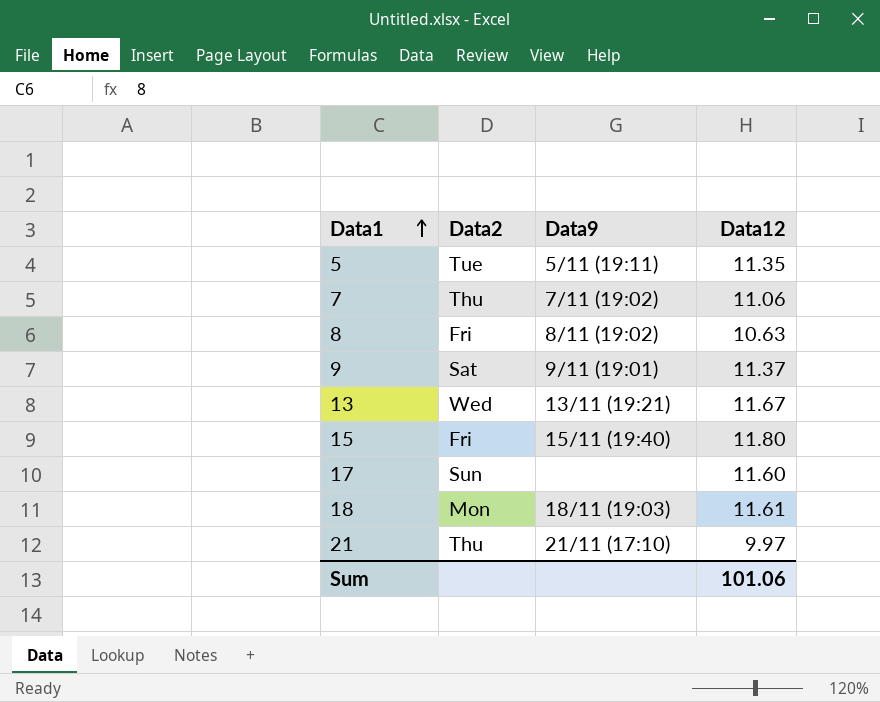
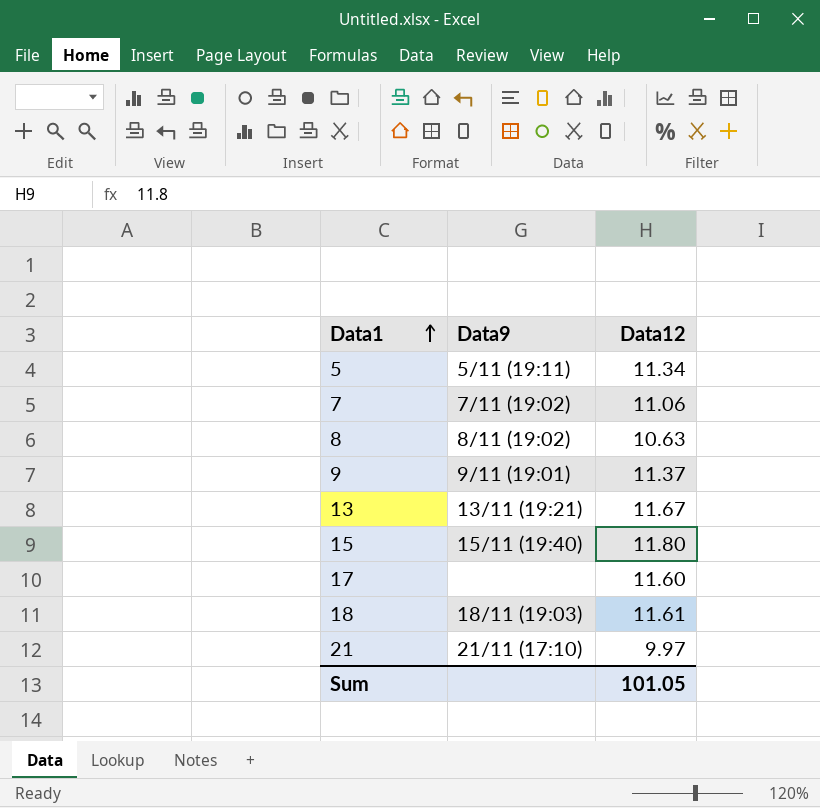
column Data2 | position: 2 -> none
5 | Data12: 11.35 -> 11.34
Sum | Data12: 101.06 -> 101.05

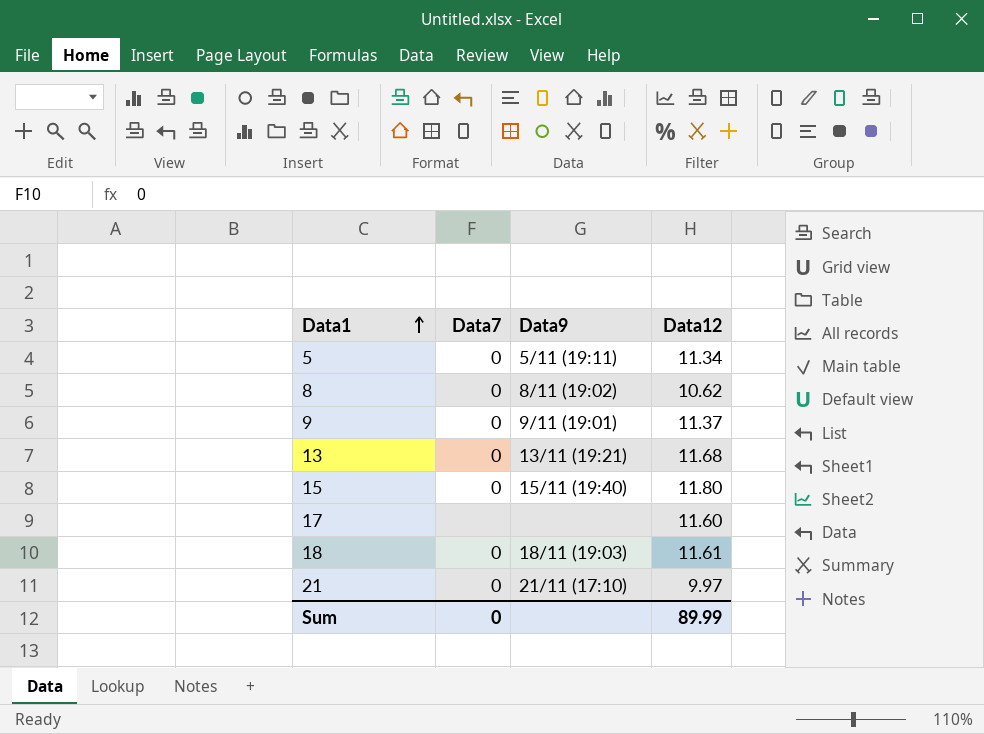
column Data7 | position: none -> 2
row 7: 7/11 (19:02) | 11.06 -> none
8 | Data12: 10.63 -> 10.62
13 | Data12: 11.67 -> 11.68
Sum | Data12: 101.05 -> 89.99

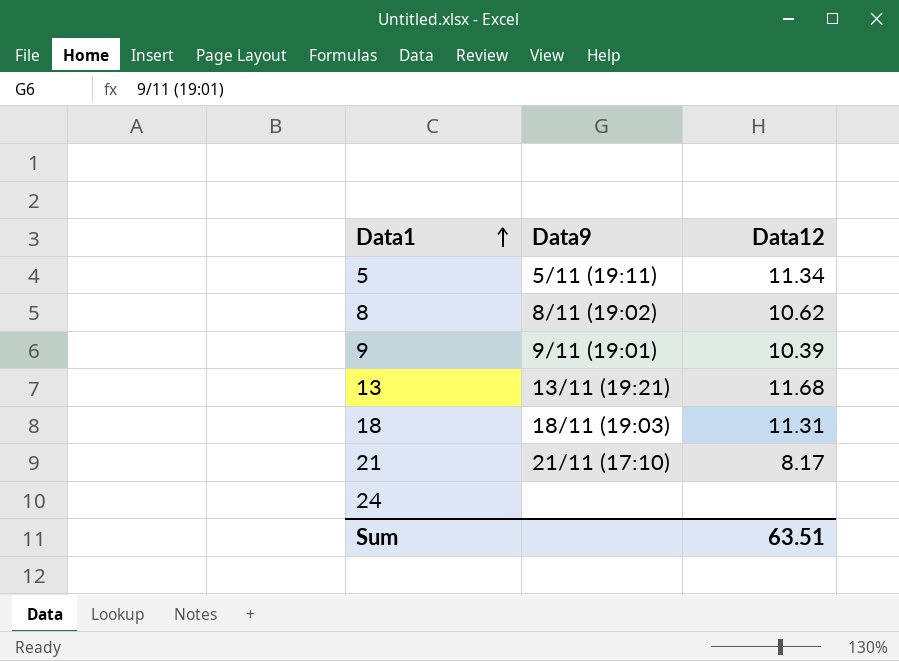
column Data7 | position: 2 -> none
row 15: 0 | 15/11 (19:40) | 11.80 -> none
row 17: none | none | 11.60 -> none
9 | Data12: 11.37 -> 10.39
18 | Data12: 11.61 -> 11.31
21 | Data12: 9.97 -> 8.17
row 24: none -> none | none
Sum | Data12: 89.99 -> 63.51

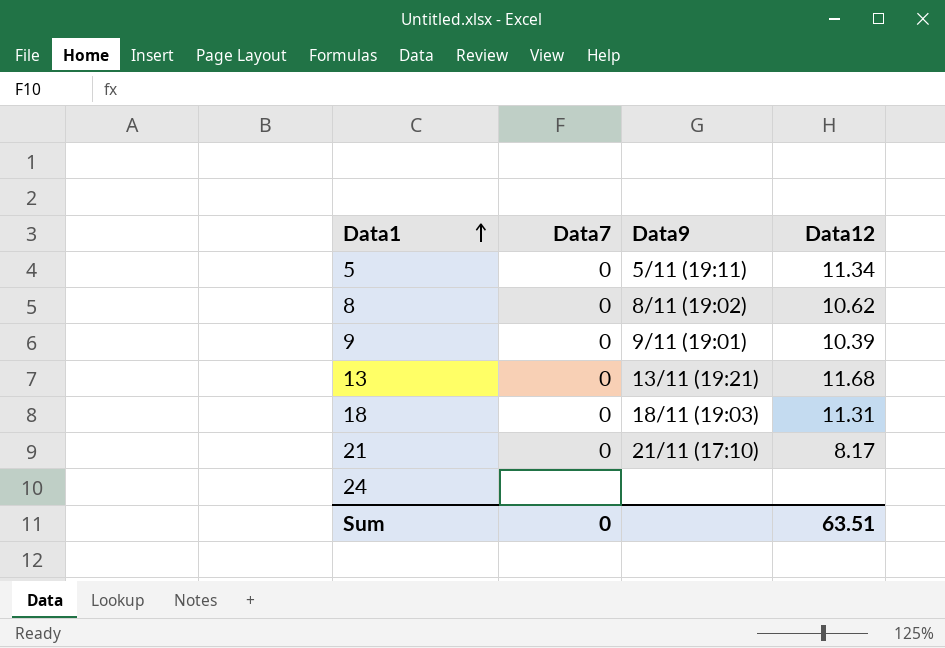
column Data7 | position: none -> 2

